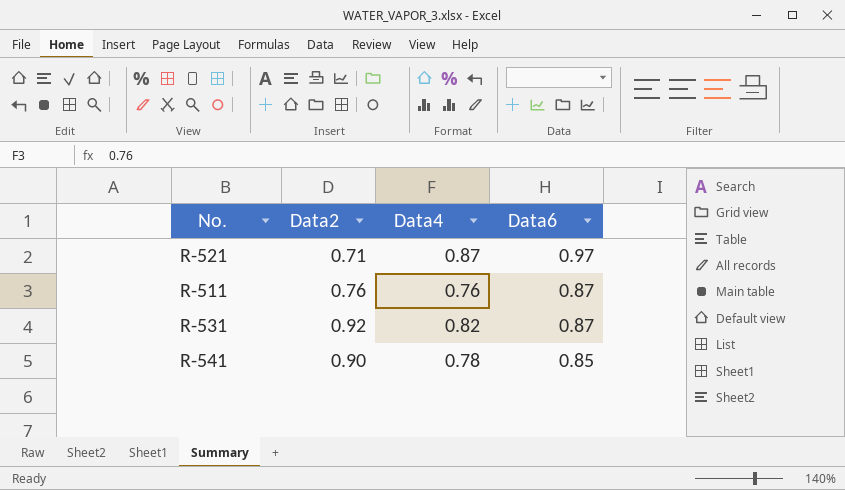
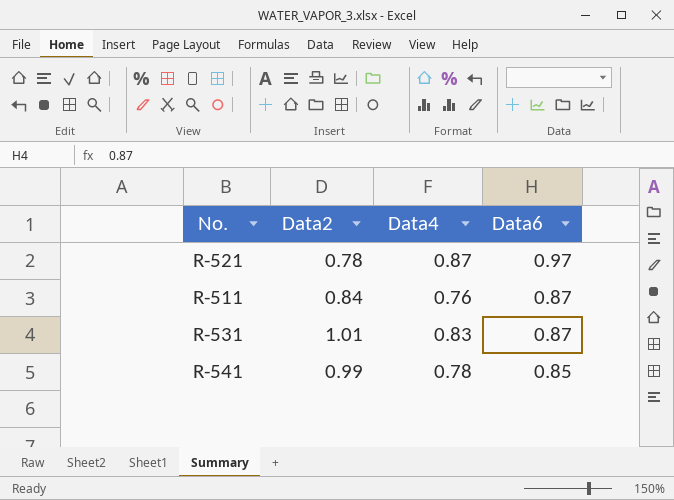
R-521 | Data2: 0.71 -> 0.78
R-511 | Data2: 0.76 -> 0.84
R-531 | Data2: 0.92 -> 1.01
R-531 | Data4: 0.82 -> 0.83
R-541 | Data2: 0.90 -> 0.99

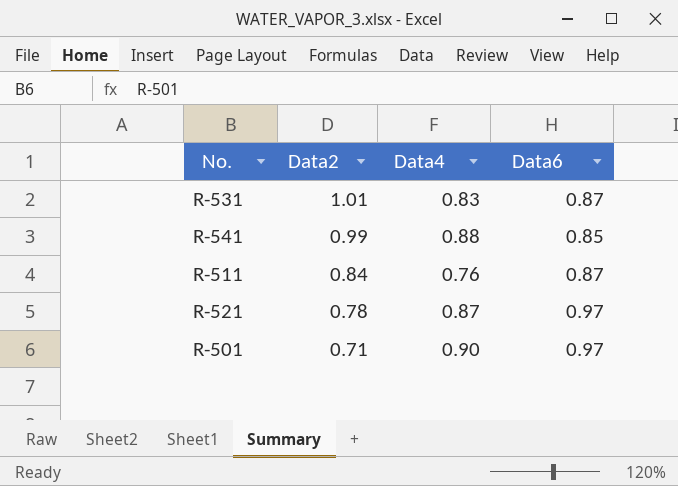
row order: Data6 descending -> Data2 descending
R-541 | Data4: 0.78 -> 0.88
row R-501: none -> 0.71 | 0.90 | 0.97

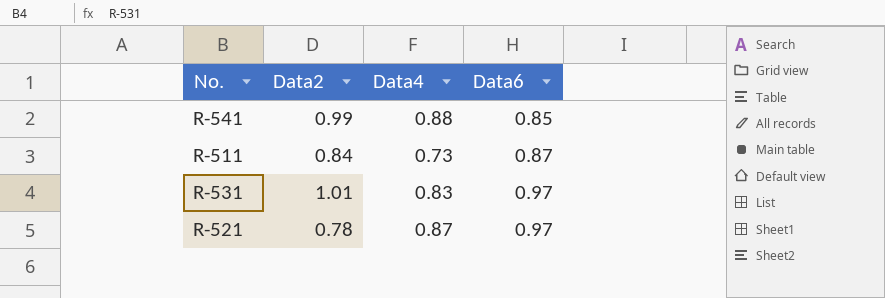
row order: Data2 descending -> Data6 ascending
row R-501: 0.71 | 0.90 | 0.97 -> none
R-511 | Data4: 0.76 -> 0.73
R-531 | Data6: 0.87 -> 0.97

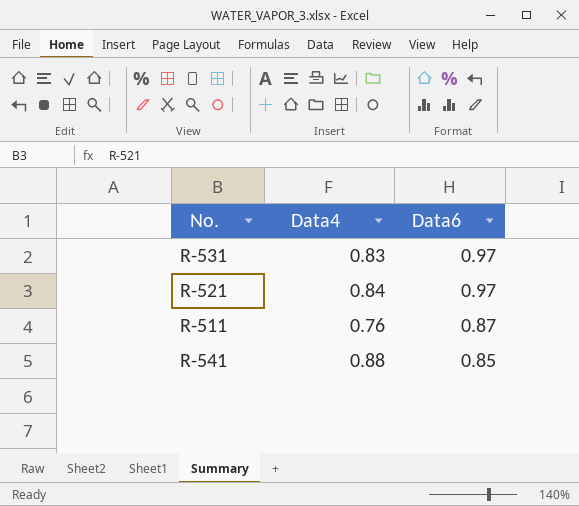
row order: Data6 ascending -> Data6 descending
column Data2 | position: 2 -> none
R-521 | Data4: 0.87 -> 0.84
R-511 | Data4: 0.73 -> 0.76

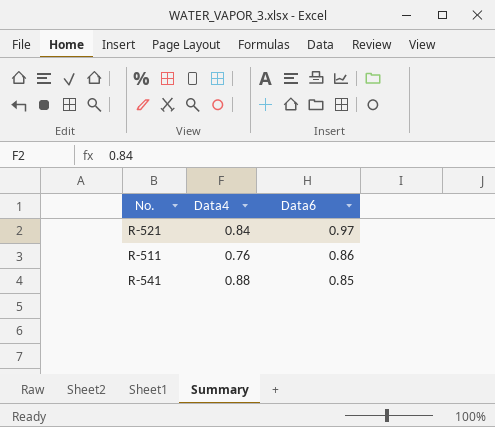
row R-531: 0.83 | 0.97 -> none
R-511 | Data6: 0.87 -> 0.86

